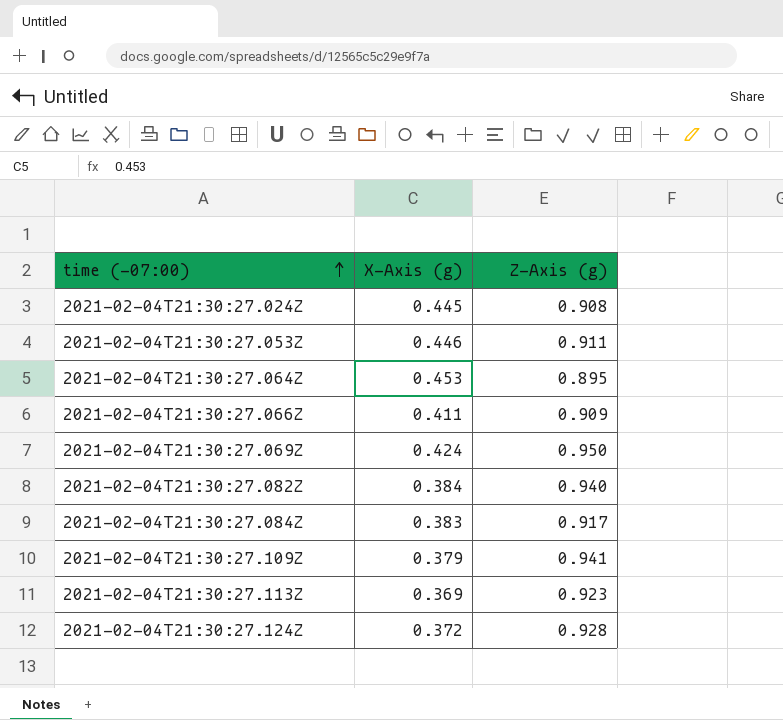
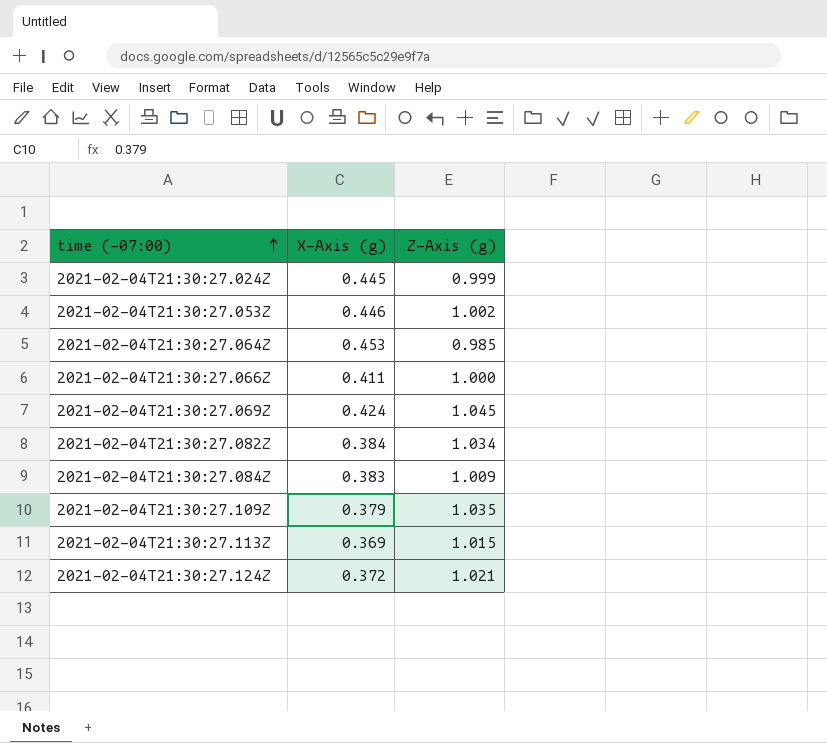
2021-02-04T21:30:27.024Z | Z-Axis (g): 0.908 -> 0.999
2021-02-04T21:30:27.053Z | Z-Axis (g): 0.911 -> 1.002
2021-02-04T21:30:27.064Z | Z-Axis (g): 0.895 -> 0.985
2021-02-04T21:30:27.066Z | Z-Axis (g): 0.909 -> 1.000
2021-02-04T21:30:27.069Z | Z-Axis (g): 0.950 -> 1.045
2021-02-04T21:30:27.082Z | Z-Axis (g): 0.940 -> 1.034
2021-02-04T21:30:27.084Z | Z-Axis (g): 0.917 -> 1.009
2021-02-04T21:30:27.109Z | Z-Axis (g): 0.941 -> 1.035
2021-02-04T21:30:27.113Z | Z-Axis (g): 0.923 -> 1.015
2021-02-04T21:30:27.124Z | Z-Axis (g): 0.928 -> 1.021

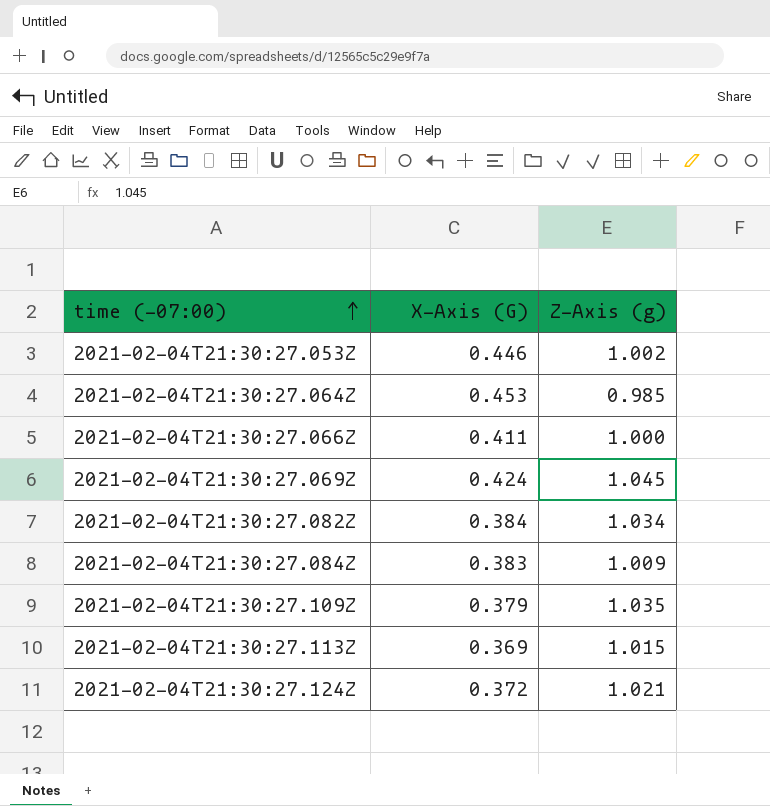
column name: X-Axis (g) -> X-Axis (G)
row 2021-02-04T21:30:27.024Z: 0.445 | 0.999 -> none

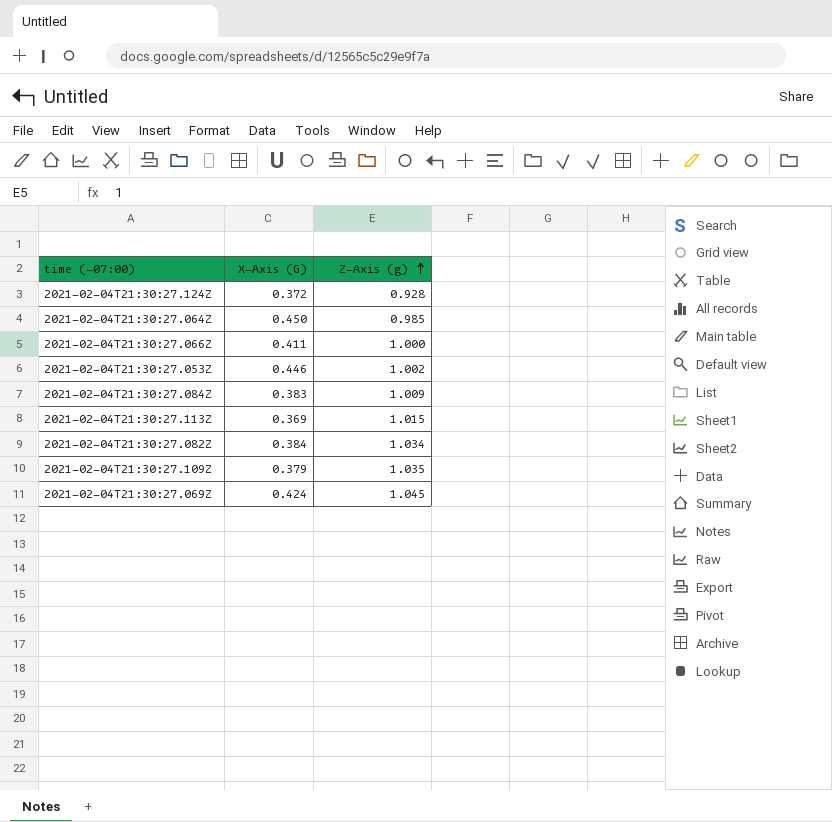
row order: time (-07:00) ascending -> Z-Axis (g) ascending
2021-02-04T21:30:27.124Z | Z-Axis (g): 1.021 -> 0.928
2021-02-04T21:30:27.064Z | X-Axis (G): 0.453 -> 0.450

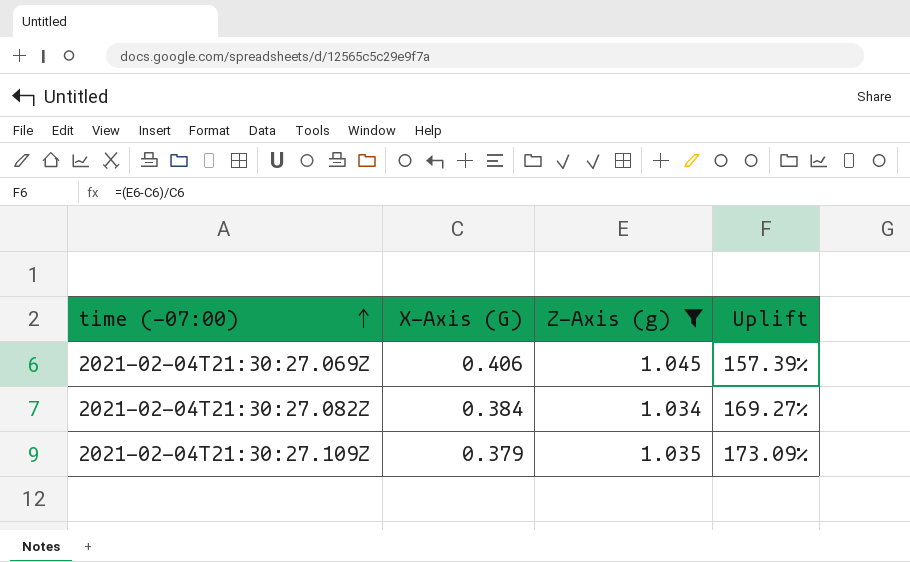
filter: none -> Z-Axis (g) >= 1.034
row order: Z-Axis (g) ascending -> time (-07:00) ascending
column Uplift | formula: none -> ([Z-Axis (g)] - [X-Axis (G)]) / [X-Axis (G)]
2021-02-04T21:30:27.069Z | X-Axis (G): 0.424 -> 0.406

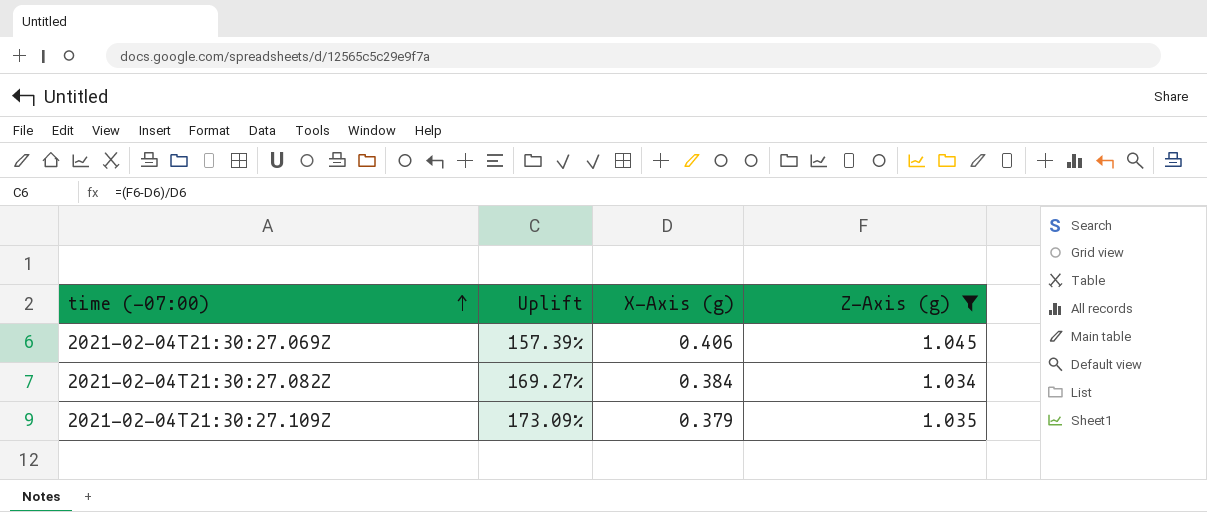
column Uplift | position: 4 -> 2
column name: X-Axis (G) -> X-Axis (g)

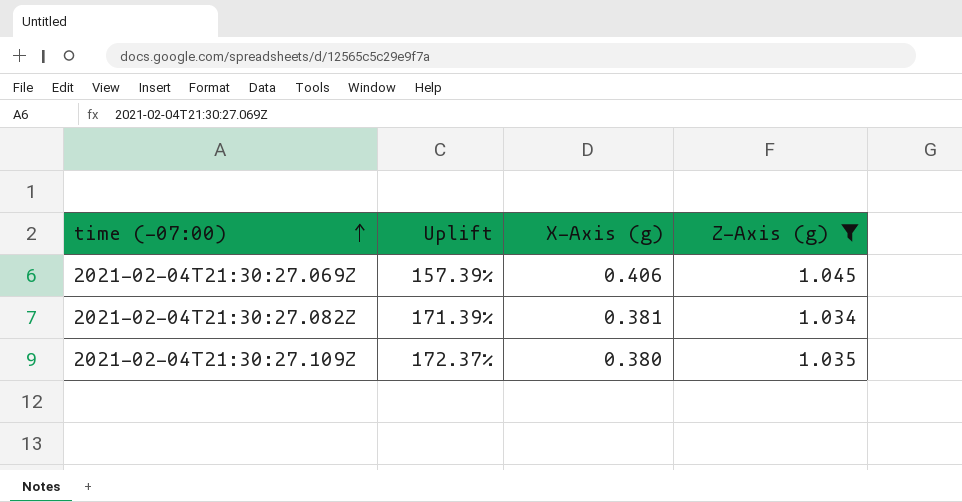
2021-02-04T21:30:27.082Z | Uplift: 169.27% -> 171.39%
2021-02-04T21:30:27.082Z | X-Axis (g): 0.384 -> 0.381
2021-02-04T21:30:27.109Z | Uplift: 173.09% -> 172.37%
2021-02-04T21:30:27.109Z | X-Axis (g): 0.379 -> 0.380

